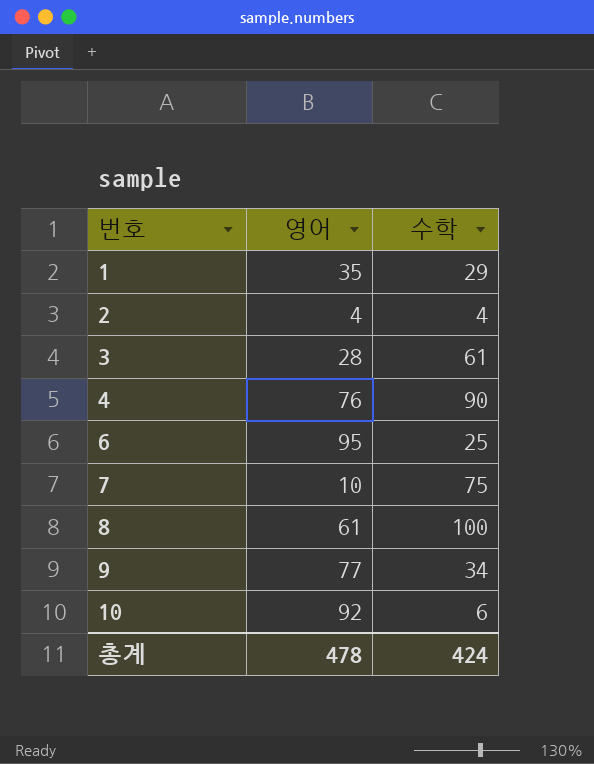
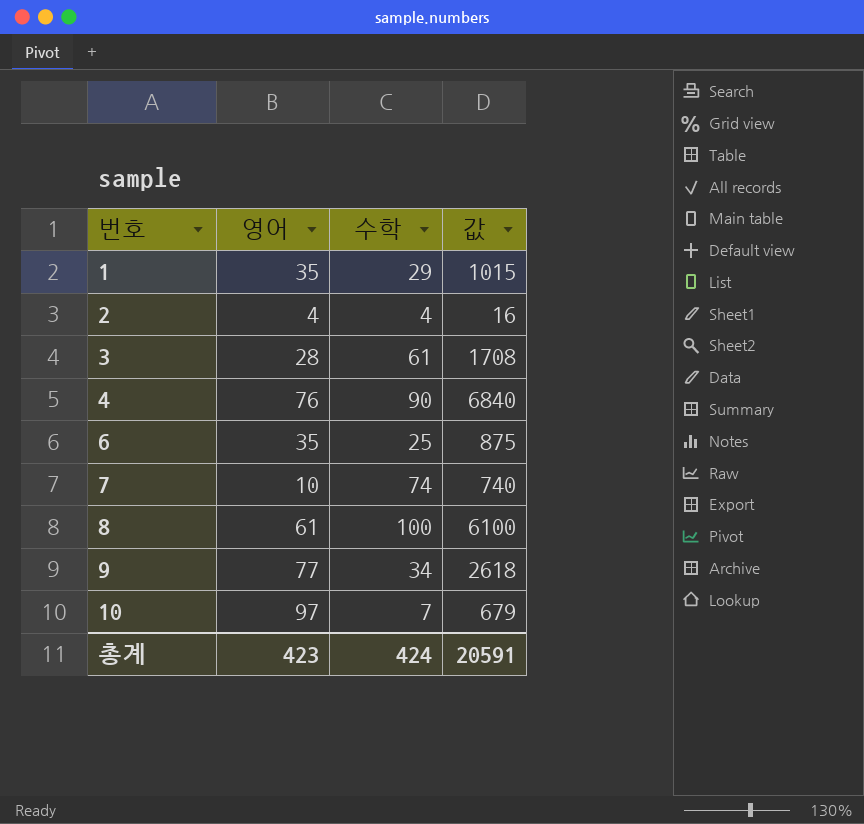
column 값 | formula: none -> [영어] * [수학]
6 | 영어: 95 -> 35
7 | 수학: 75 -> 74
10 | 영어: 92 -> 97
10 | 수학: 6 -> 7
총계 | 영어: 478 -> 423

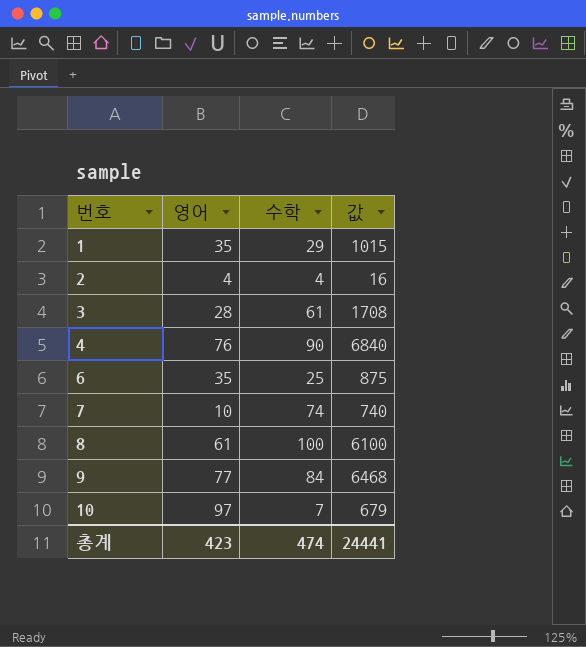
9 | 수학: 34 -> 84
9 | 값: 2618 -> 6468
총계 | 수학: 424 -> 474
총계 | 값: 20591 -> 24441

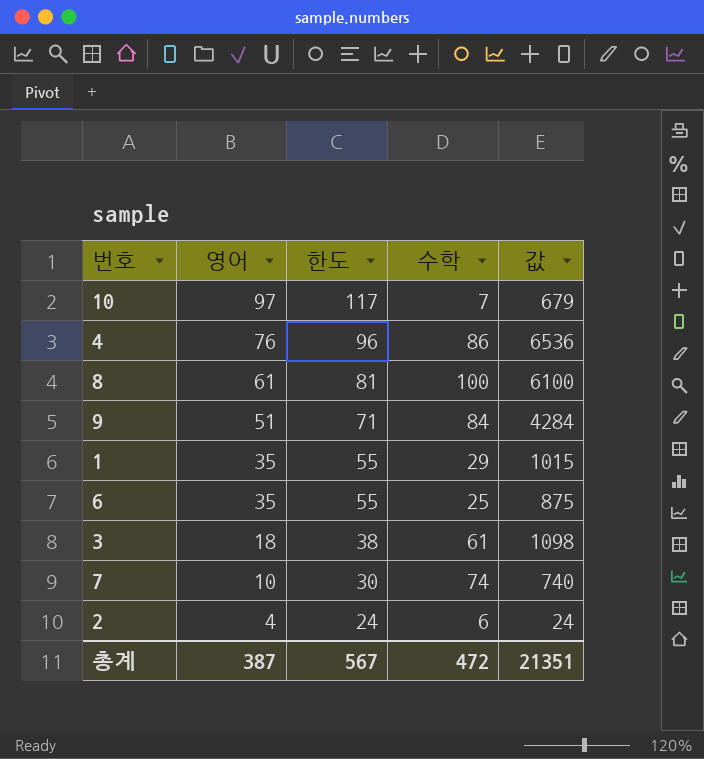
row order: 번호 ascending -> 영어 descending
column 한도 | formula: none -> [영어] + 20
4 | 수학: 90 -> 86
4 | 값: 6840 -> 6536
9 | 영어: 77 -> 51
9 | 값: 6468 -> 4284
3 | 영어: 28 -> 18
3 | 값: 1708 -> 1098
2 | 수학: 4 -> 6
2 | 값: 16 -> 24
총계 | 영어: 423 -> 387
총계 | 수학: 474 -> 472
총계 | 값: 24441 -> 21351

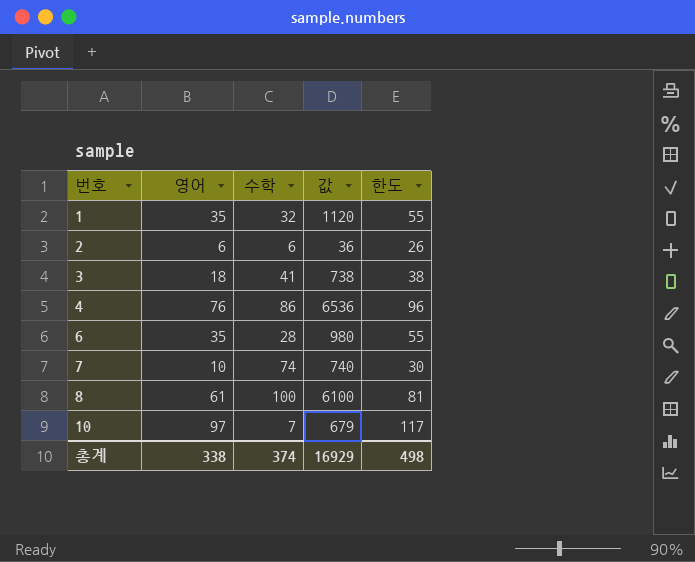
row order: 영어 descending -> 번호 ascending
column 한도 | position: 3 -> 5
row 9: 51 | 71 | 84 | 4284 -> none
1 | 수학: 29 -> 32
1 | 값: 1015 -> 1120
2 | 영어: 4 -> 6
2 | 값: 24 -> 36
2 | 한도: 24 -> 26
3 | 수학: 61 -> 41
3 | 값: 1098 -> 738
6 | 수학: 25 -> 28
6 | 값: 875 -> 980
총계 | 영어: 387 -> 338
총계 | 수학: 472 -> 374
총계 | 값: 21351 -> 16929
총계 | 한도: 567 -> 498

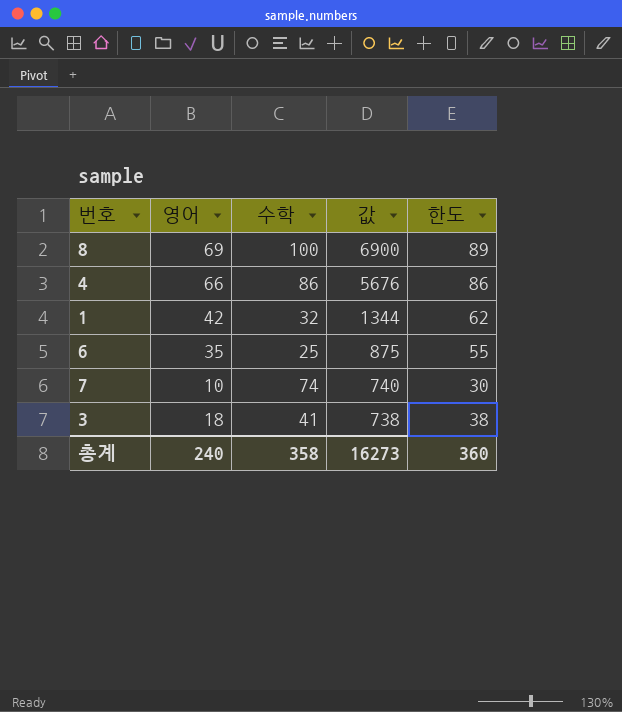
row order: 번호 ascending -> 값 descending
row 2: 6 | 6 | 36 | 26 -> none
row 10: 97 | 7 | 679 | 117 -> none
8 | 영어: 61 -> 69
8 | 값: 6100 -> 6900
8 | 한도: 81 -> 89
4 | 영어: 76 -> 66
4 | 값: 6536 -> 5676
4 | 한도: 96 -> 86
1 | 영어: 35 -> 42
1 | 값: 1120 -> 1344
1 | 한도: 55 -> 62
6 | 수학: 28 -> 25
6 | 값: 980 -> 875
총계 | 영어: 338 -> 240
총계 | 수학: 374 -> 358
총계 | 값: 16929 -> 16273
총계 | 한도: 498 -> 360

